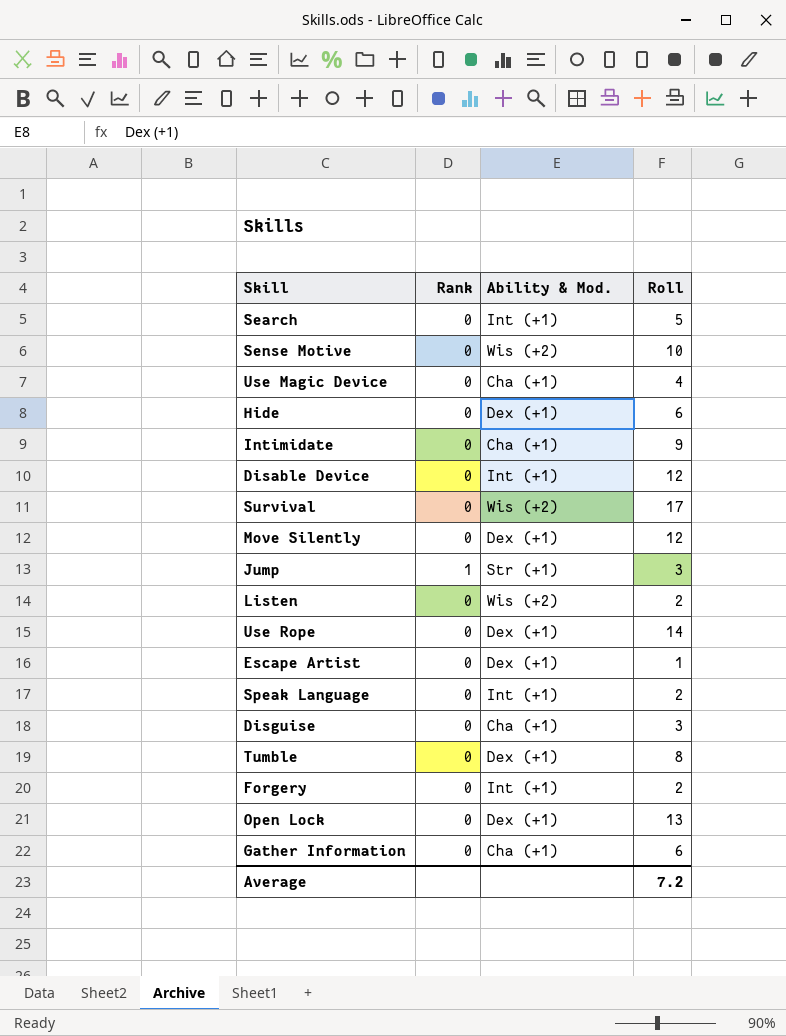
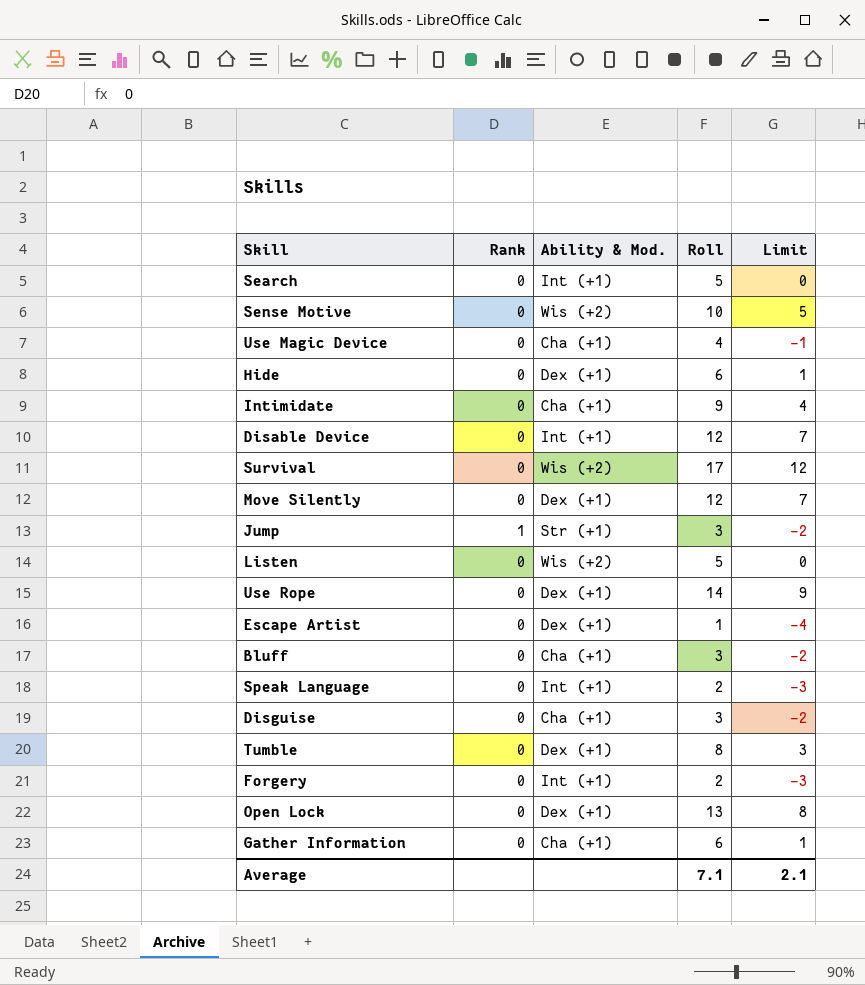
column Limit | formula: none -> [Roll] - 5
Listen | Roll: 2 -> 5
row Bluff: none -> 0 | Cha (+1) | 3 | -2
Average | Roll: 7.2 -> 7.1

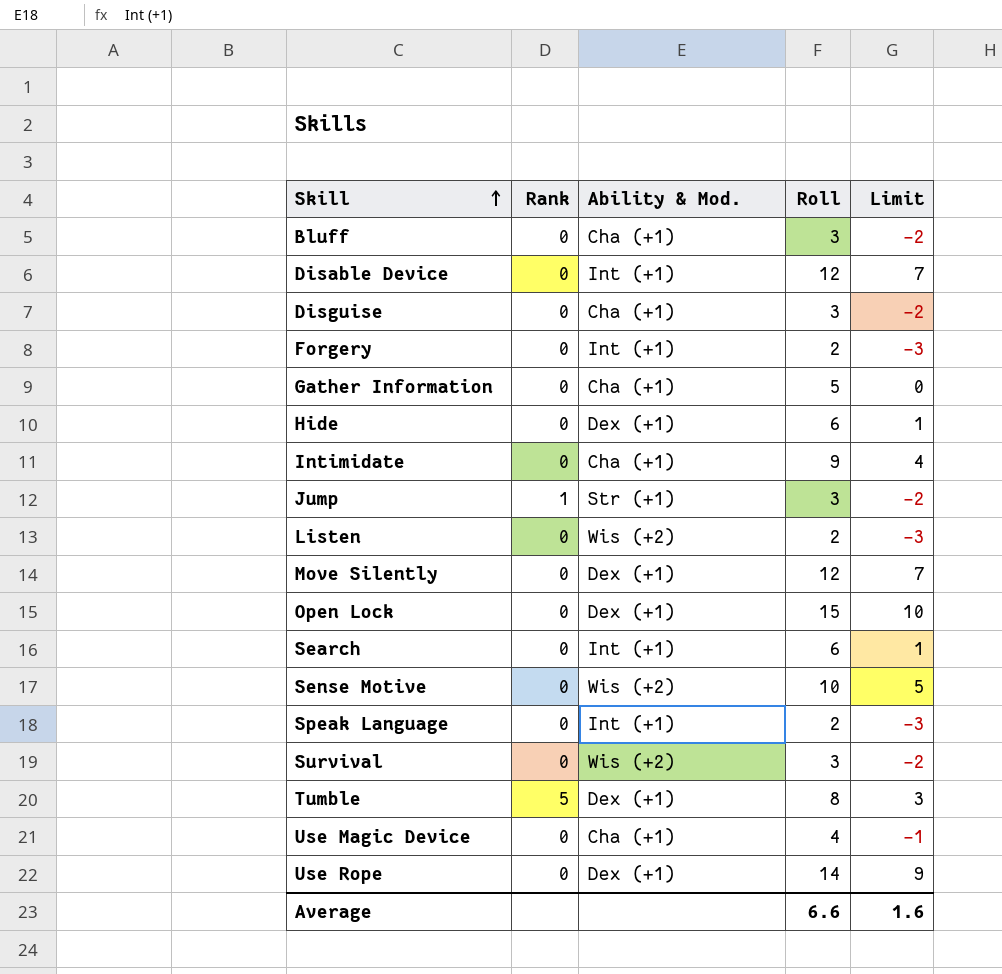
row order: none -> Skill ascending
row Escape Artist: 0 | Dex (+1) | 1 | -4 -> none
Gather Information | Roll: 6 -> 5
Gather Information | Limit: 1 -> 0
Listen | Roll: 5 -> 2
Listen | Limit: 0 -> -3
Open Lock | Roll: 13 -> 15
Open Lock | Limit: 8 -> 10
Search | Roll: 5 -> 6
Search | Limit: 0 -> 1
Survival | Roll: 17 -> 3
Survival | Limit: 12 -> -2
Tumble | Rank: 0 -> 5
Average | Roll: 7.1 -> 6.6
Average | Limit: 2.1 -> 1.6

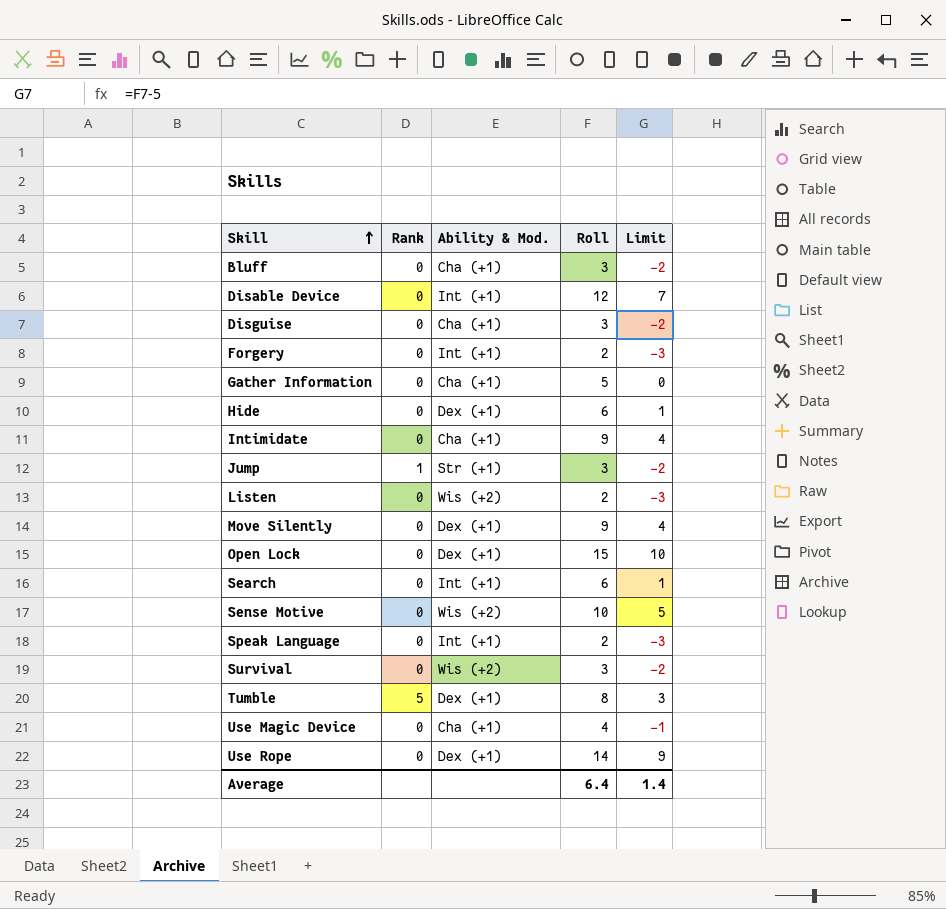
Move Silently | Roll: 12 -> 9
Move Silently | Limit: 7 -> 4
Average | Roll: 6.6 -> 6.4
Average | Limit: 1.6 -> 1.4

